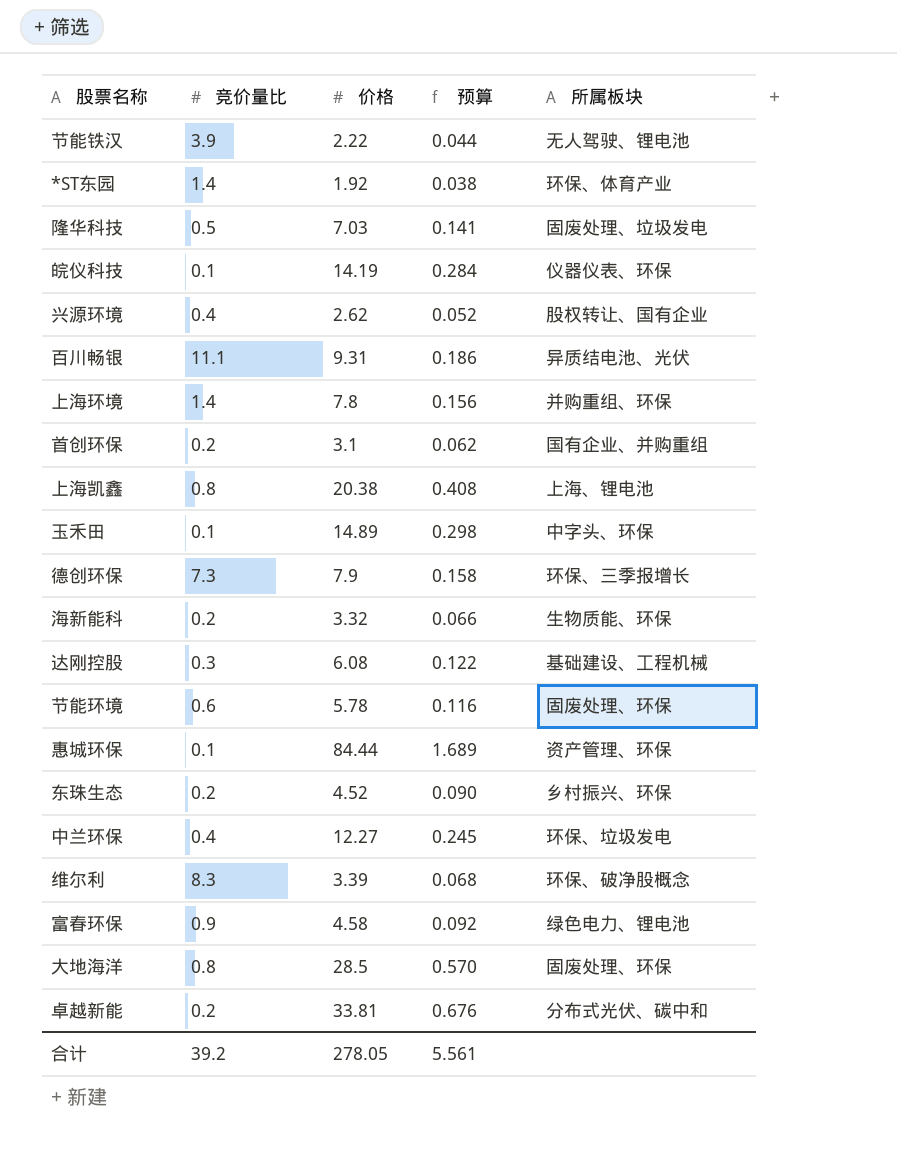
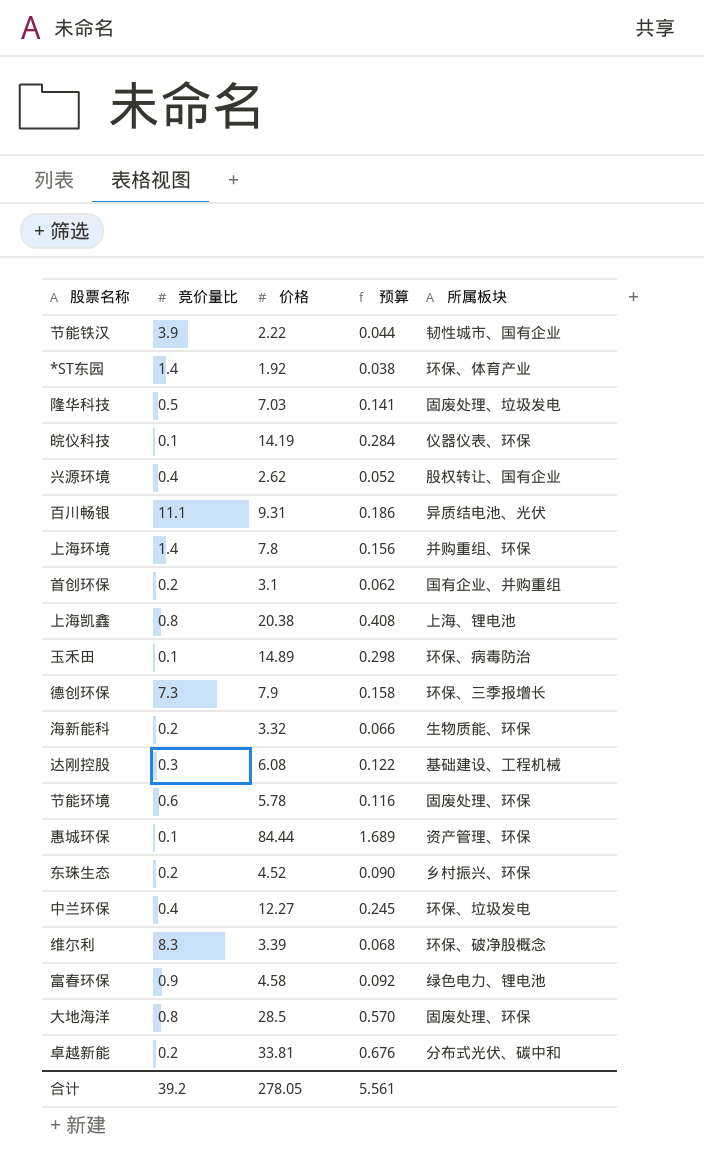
节能铁汉 | 所属板块: 无人驾驶、锂电池 -> 韧性城市、国有企业
玉禾田 | 所属板块: 中字头、环保 -> 环保、病毒防治

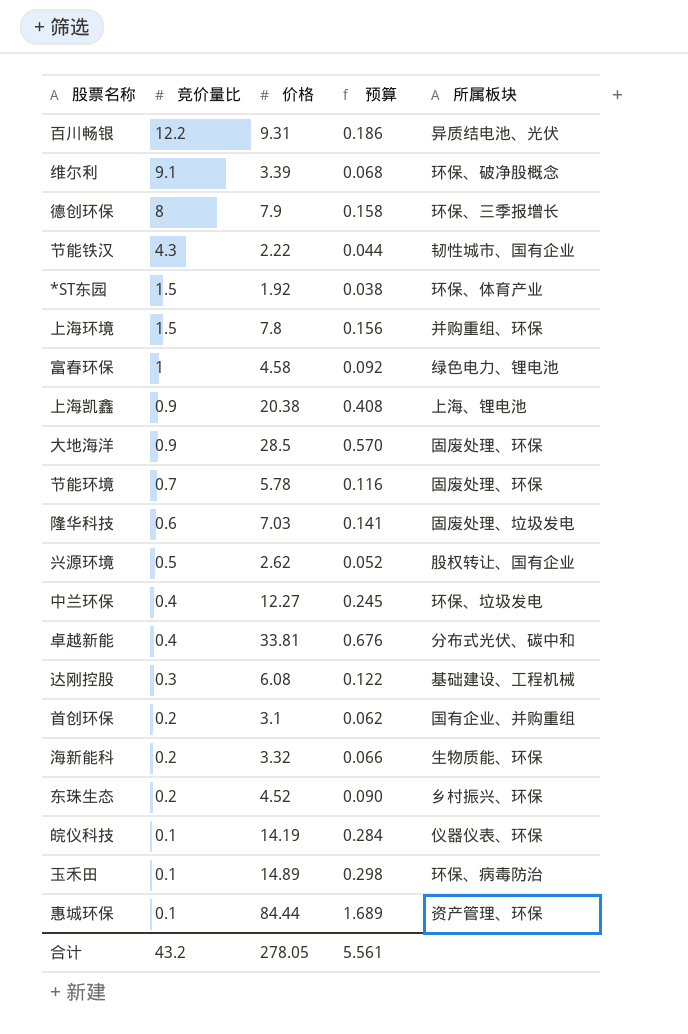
row order: none -> 竞价量比 descending
百川畅银 | 竞价量比: 11.1 -> 12.2
维尔利 | 竞价量比: 8.3 -> 9.1
德创环保 | 竞价量比: 7.3 -> 8
节能铁汉 | 竞价量比: 3.9 -> 4.3
*ST东园 | 竞价量比: 1.4 -> 1.5
上海环境 | 竞价量比: 1.4 -> 1.5
富春环保 | 竞价量比: 0.9 -> 1
上海凯鑫 | 竞价量比: 0.8 -> 0.9
大地海洋 | 竞价量比: 0.8 -> 0.9
节能环境 | 竞价量比: 0.6 -> 0.7
隆华科技 | 竞价量比: 0.5 -> 0.6
兴源环境 | 竞价量比: 0.4 -> 0.5
卓越新能 | 竞价量比: 0.2 -> 0.4
合计 | 竞价量比: 39.2 -> 43.2

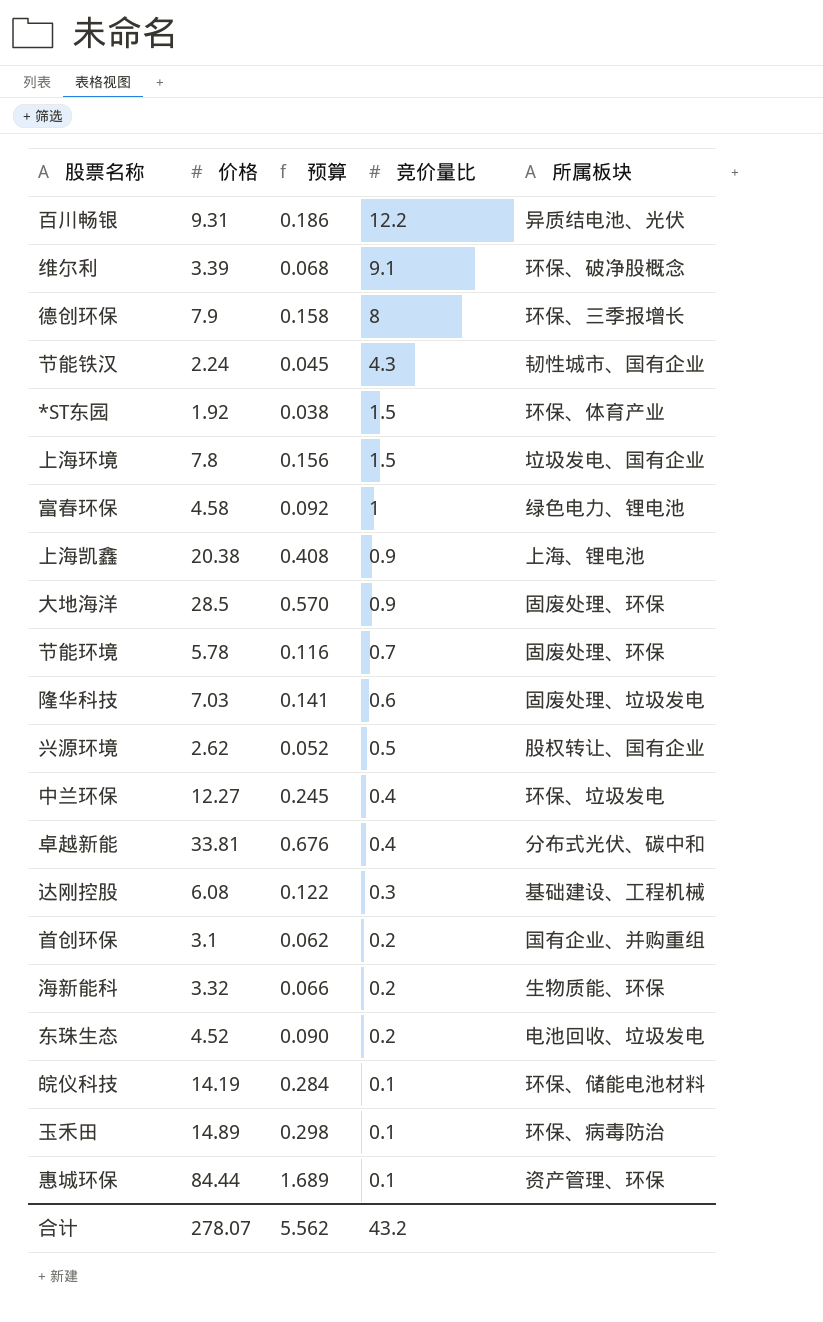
column 竞价量比 | position: 2 -> 4
节能铁汉 | 价格: 2.22 -> 2.24
节能铁汉 | 预算: 0.044 -> 0.045
上海环境 | 所属板块: 并购重组、环保 -> 垃圾发电、国有企业
东珠生态 | 所属板块: 乡村振兴、环保 -> 电池回收、垃圾发电
皖仪科技 | 所属板块: 仪器仪表、环保 -> 环保、储能电池材料
合计 | 价格: 278.05 -> 278.07
合计 | 预算: 5.561 -> 5.562

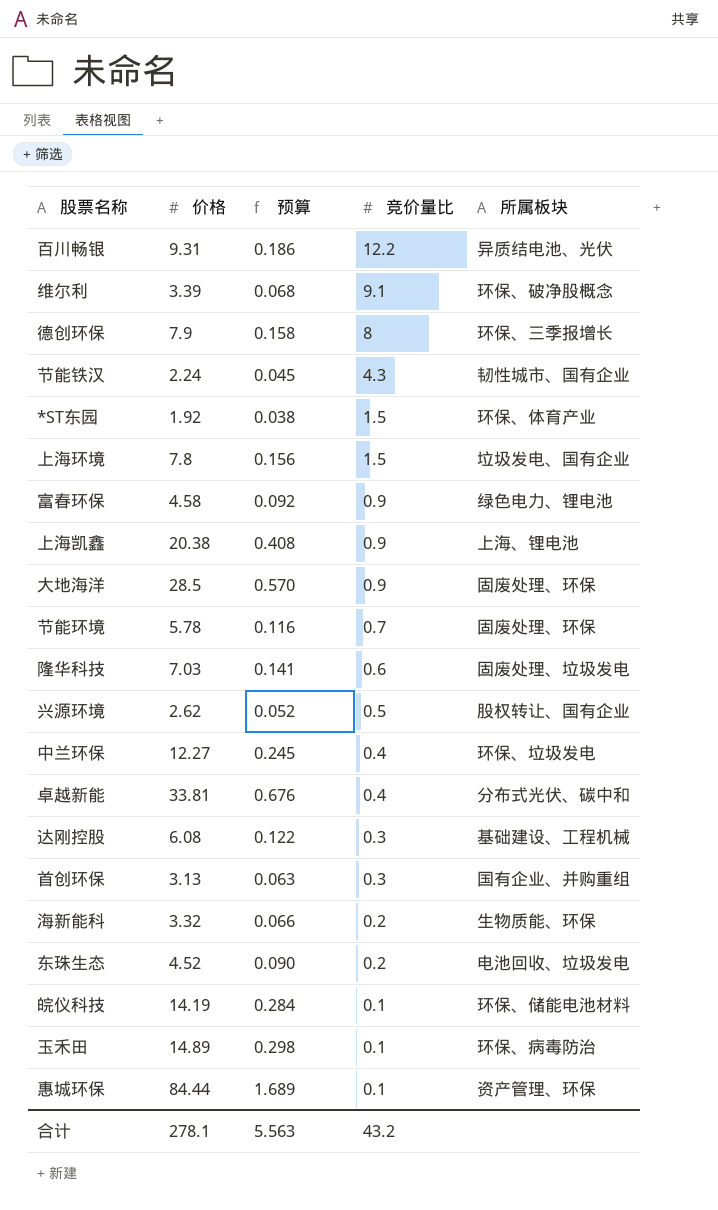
富春环保 | 竞价量比: 1 -> 0.9
首创环保 | 价格: 3.1 -> 3.13
首创环保 | 预算: 0.062 -> 0.063
首创环保 | 竞价量比: 0.2 -> 0.3
合计 | 价格: 278.07 -> 278.1
合计 | 预算: 5.562 -> 5.563

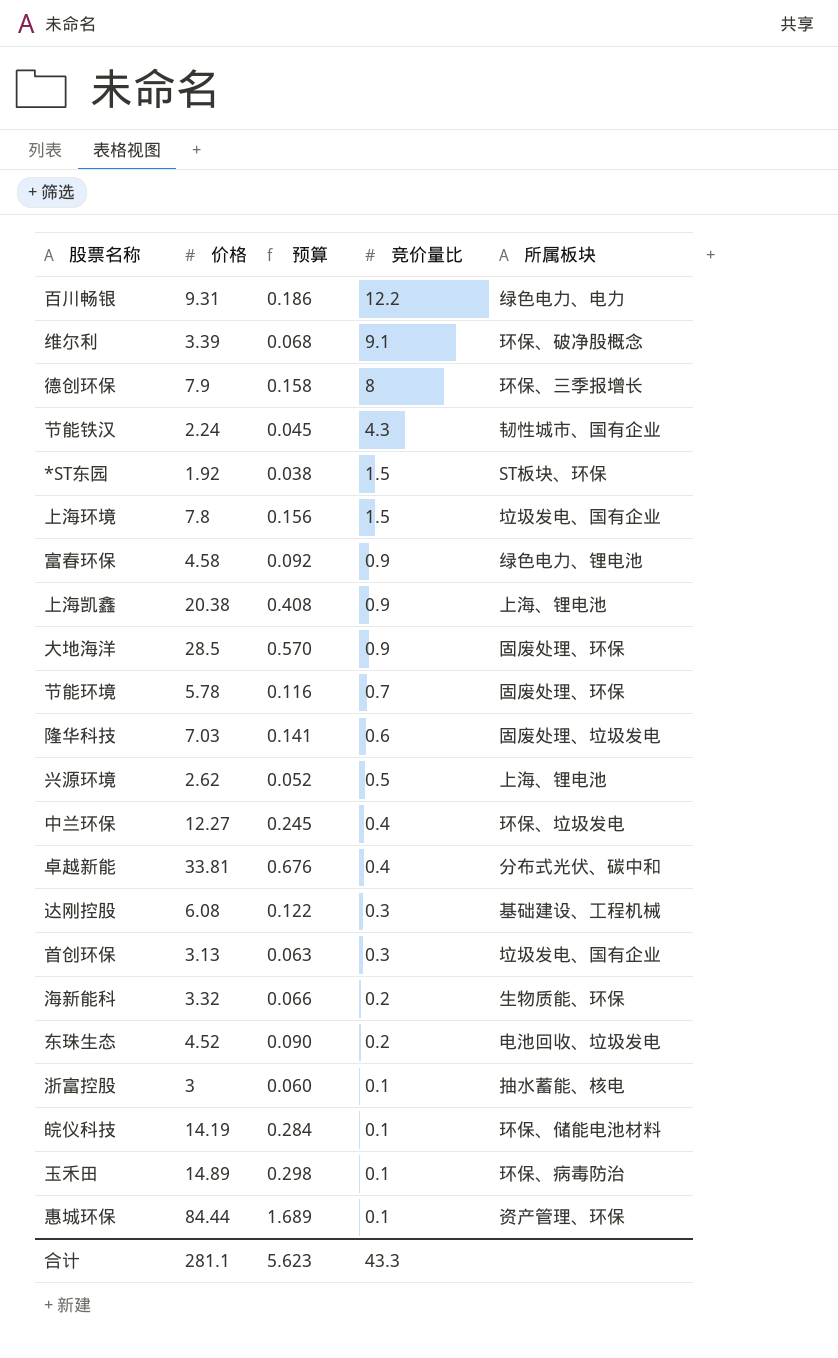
百川畅银 | 所属板块: 异质结电池、光伏 -> 绿色电力、电力
*ST东园 | 所属板块: 环保、体育产业 -> ST板块、环保
兴源环境 | 所属板块: 股权转让、国有企业 -> 上海、锂电池
首创环保 | 所属板块: 国有企业、并购重组 -> 垃圾发电、国有企业
row 浙富控股: none -> 3 | 0.060 | 0.1 | 抽水蓄能、核电
合计 | 价格: 278.1 -> 281.1
合计 | 预算: 5.563 -> 5.623
合计 | 竞价量比: 43.2 -> 43.3

